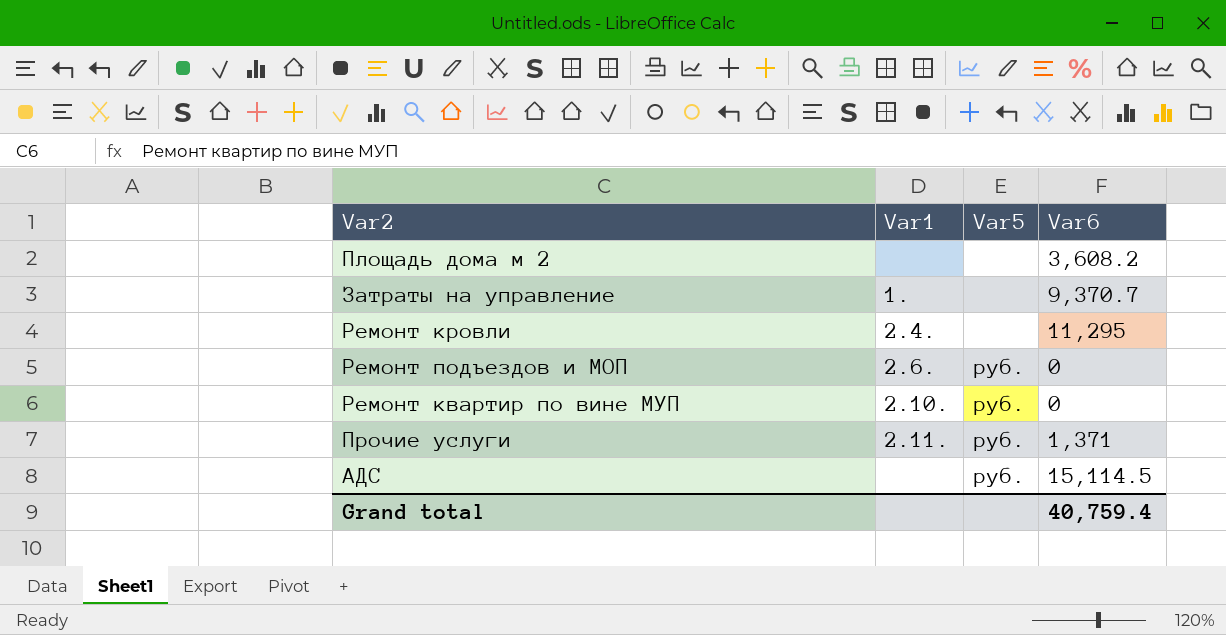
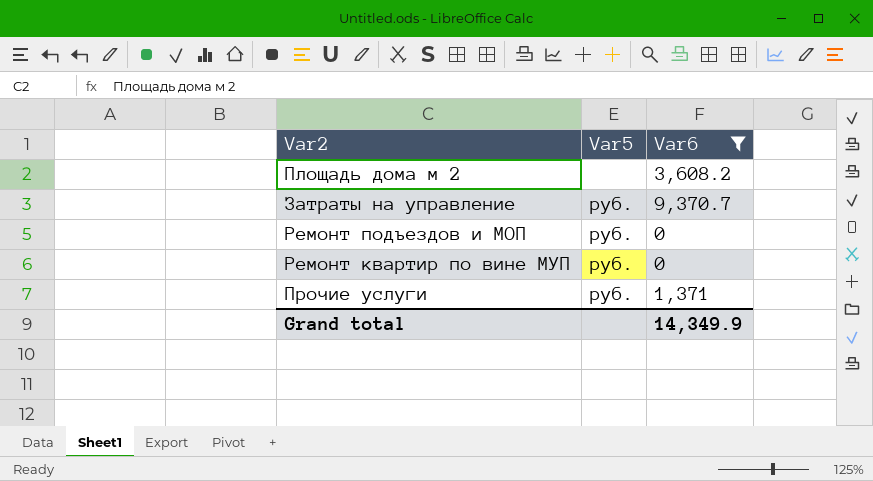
filter: none -> Var6 <= 9,370.7
column Var1 | position: 2 -> none
Затраты на управление | Var5: none -> руб.
Grand total | Var6: 40,759.4 -> 14,349.9

